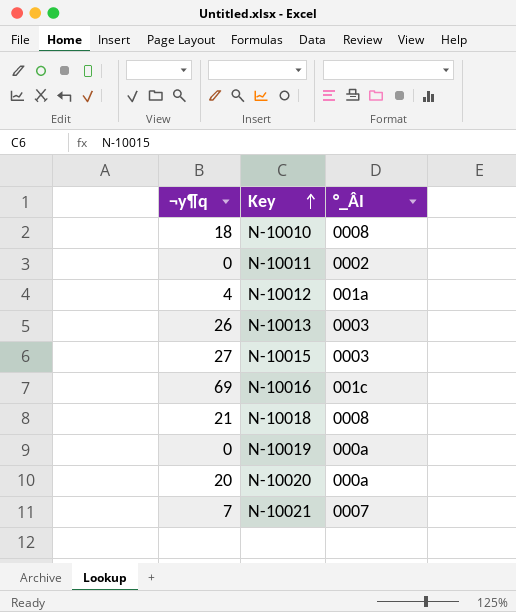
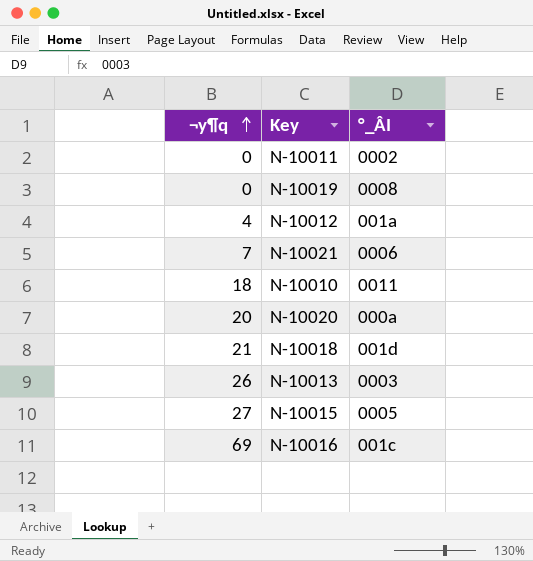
row order: Key ascending -> ¬y¶q ascending
N-10019 | °_ÂI: 000a -> 0008
N-10021 | °_ÂI: 0007 -> 0006
N-10010 | °_ÂI: 0008 -> 0011
N-10018 | °_ÂI: 0008 -> 001d
N-10015 | °_ÂI: 0003 -> 0005

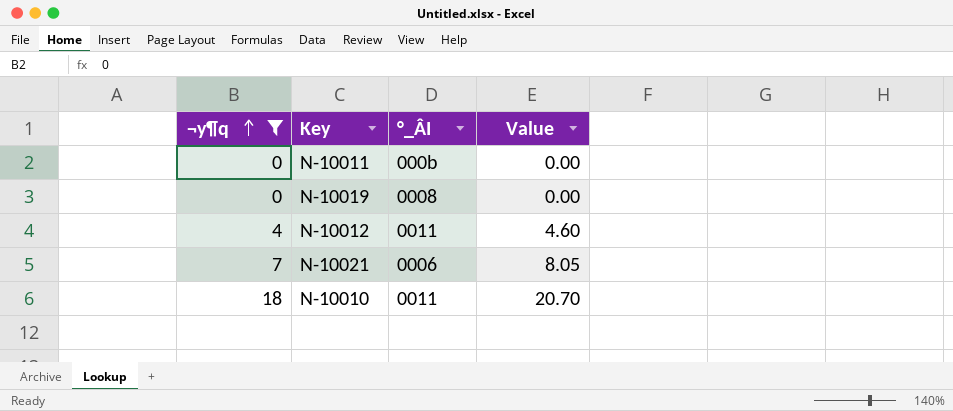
filter: none -> ¬y¶q <= 18
column Value | formula: none -> [¬y¶q] * 1.15
N-10011 | °_ÂI: 0002 -> 000b
N-10012 | °_ÂI: 001a -> 0011

